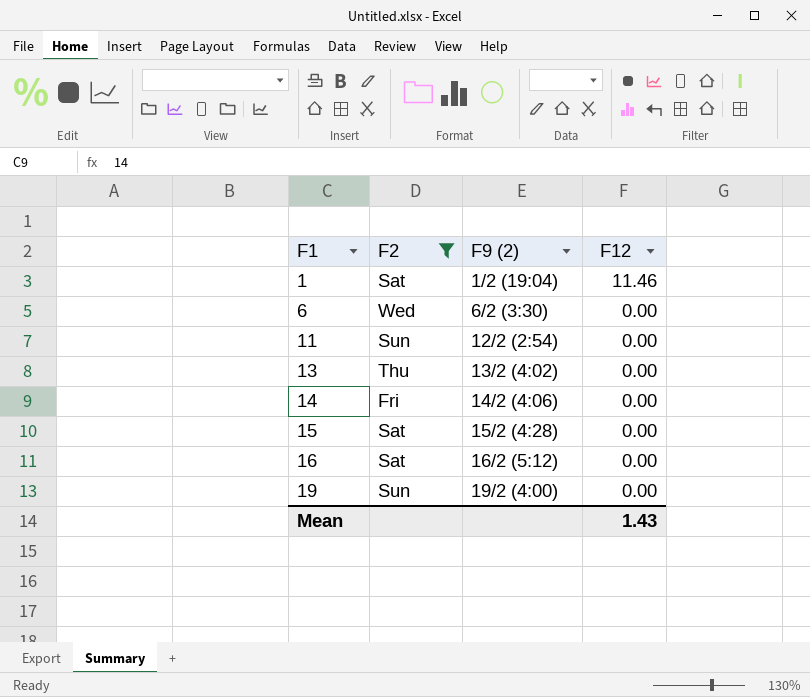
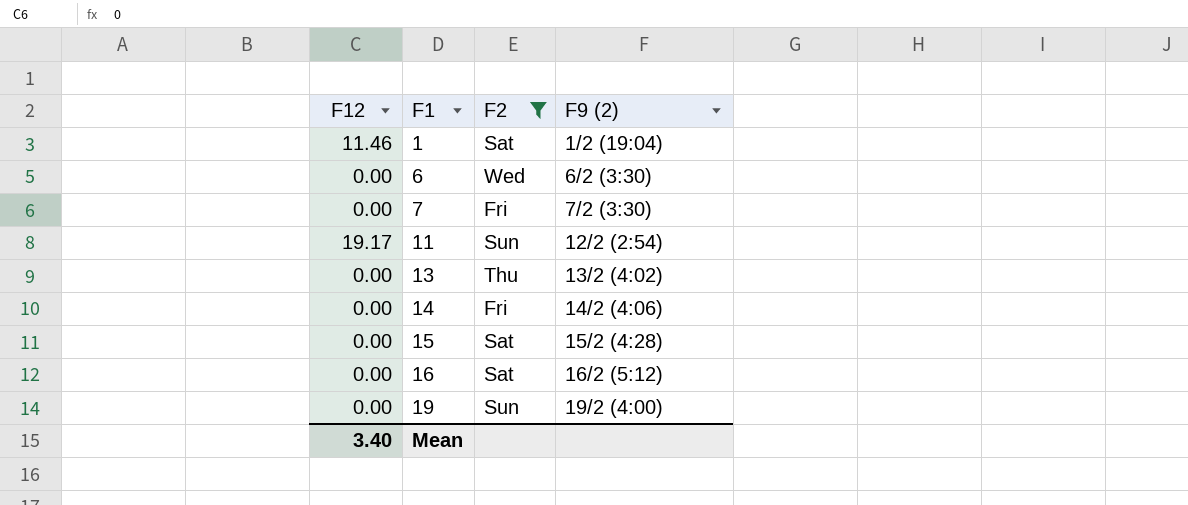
column F12 | position: 4 -> 1
row 7: none -> 0.00 | Fri | 7/2 (3:30)
11 | F12: 0.00 -> 19.17
Mean | F12: 1.43 -> 3.40

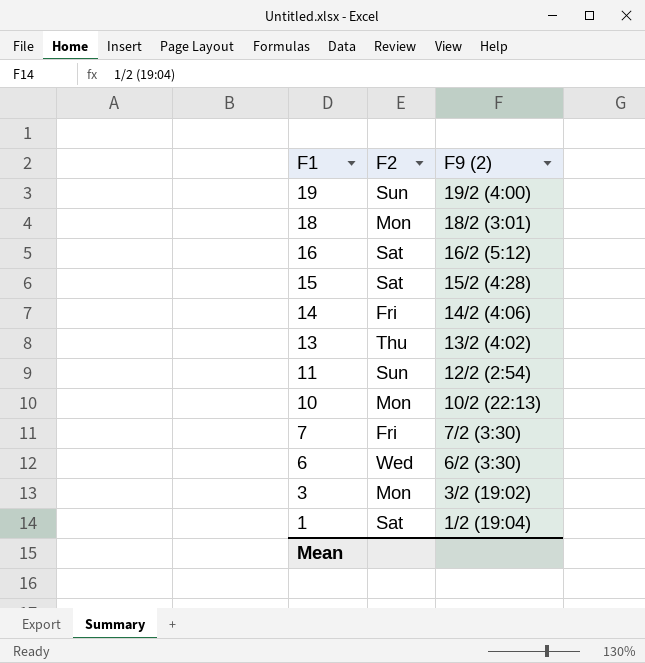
filter: F2 != Mon -> none
row order: F1 ascending -> F1 descending
column F12 | position: 1 -> none

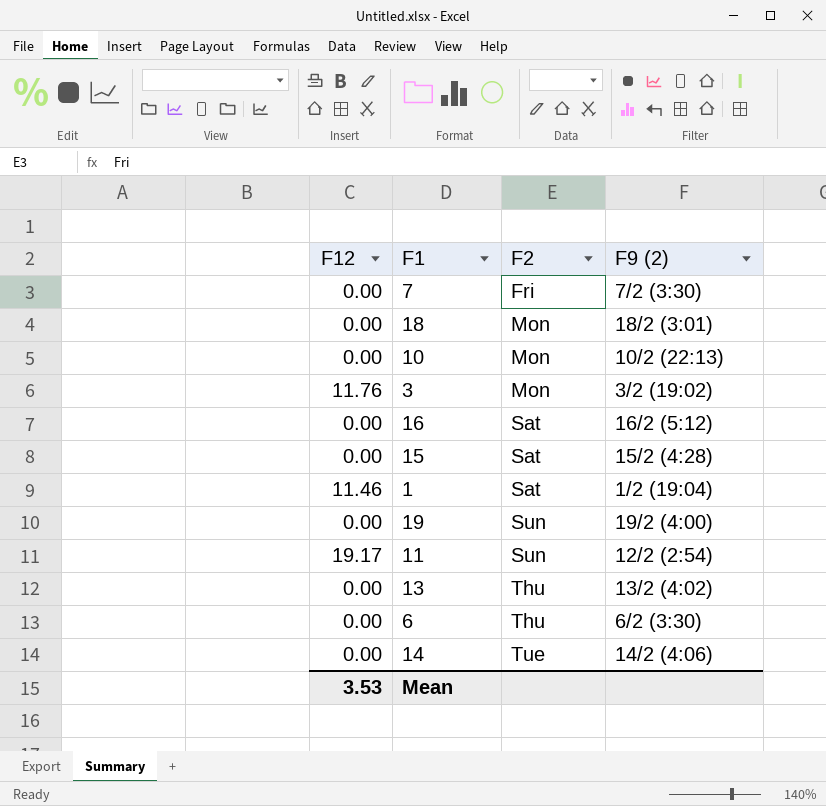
row order: F1 descending -> F2 ascending
column F12 | position: none -> 1
6 | F2: Wed -> Thu
14 | F2: Fri -> Tue

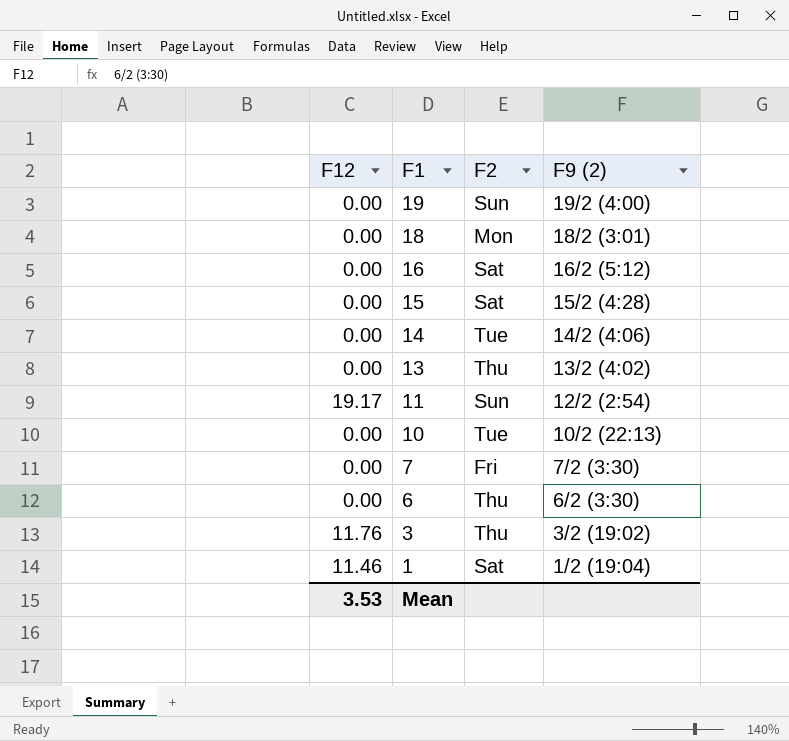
row order: F2 ascending -> F1 descending
10 | F2: Mon -> Tue
3 | F2: Mon -> Thu

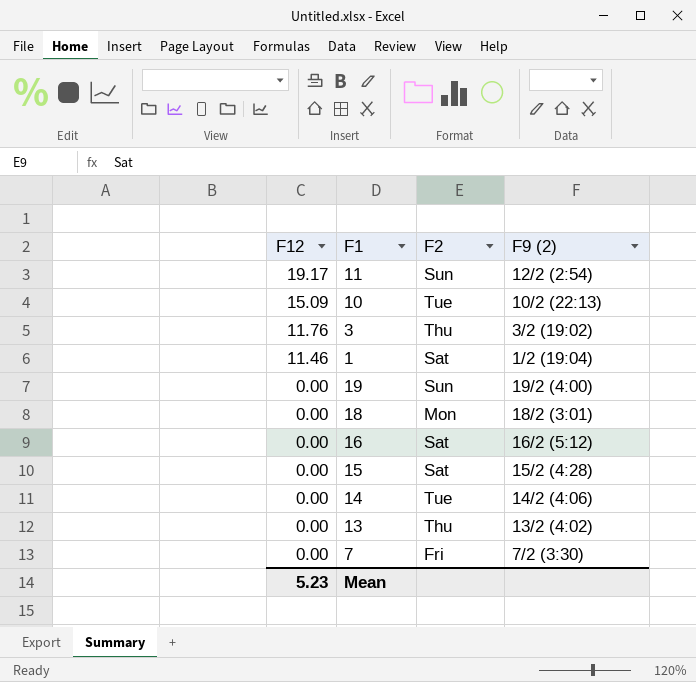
row order: F1 descending -> F12 descending
row 6: 0.00 | Thu | 6/2 (3:30) -> none
10 | F12: 0.00 -> 15.09
Mean | F12: 3.53 -> 5.23

